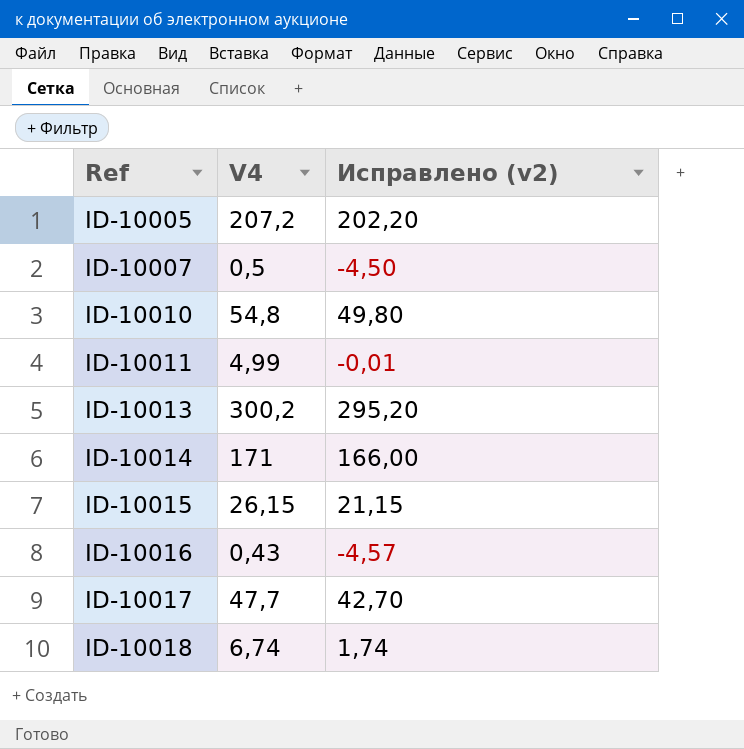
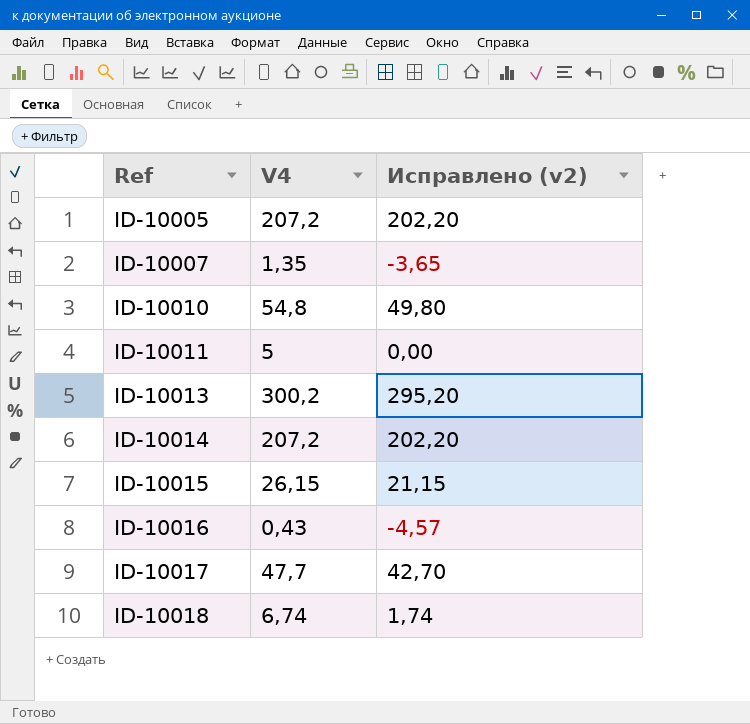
ID-10007 | V4: 0,5 -> 1,35
ID-10007 | Исправлено (v2): -4,50 -> -3,65
ID-10011 | V4: 4,99 -> 5
ID-10011 | Исправлено (v2): -0,01 -> 0,00
ID-10014 | V4: 171 -> 207,2
ID-10014 | Исправлено (v2): 166,00 -> 202,20

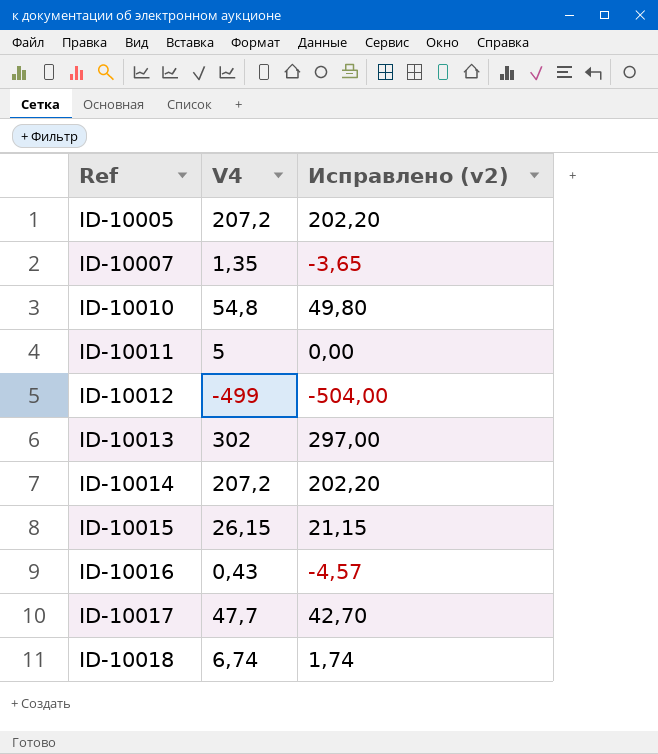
row ID-10012: none -> -499 | -504,00
ID-10013 | V4: 300,2 -> 302
ID-10013 | Исправлено (v2): 295,20 -> 297,00

